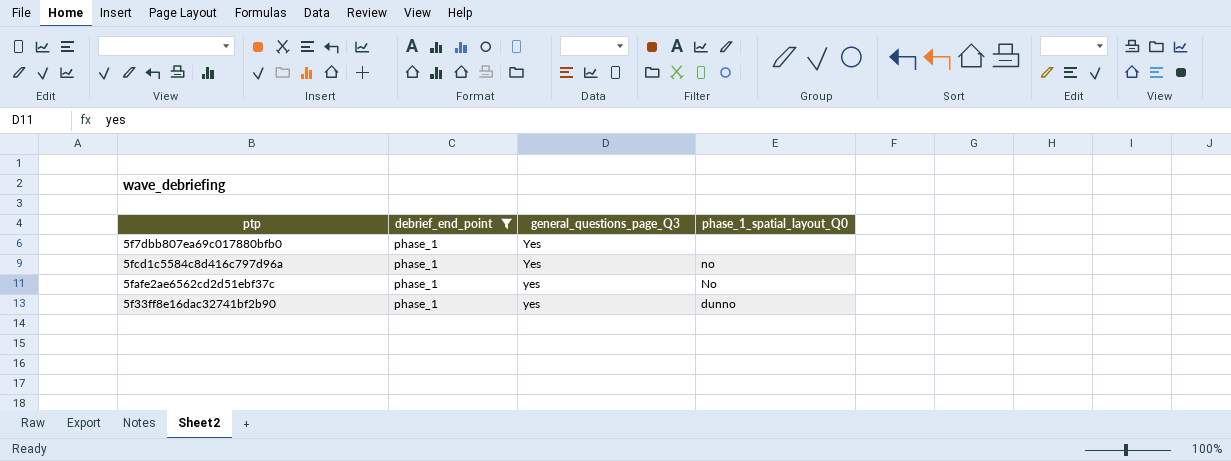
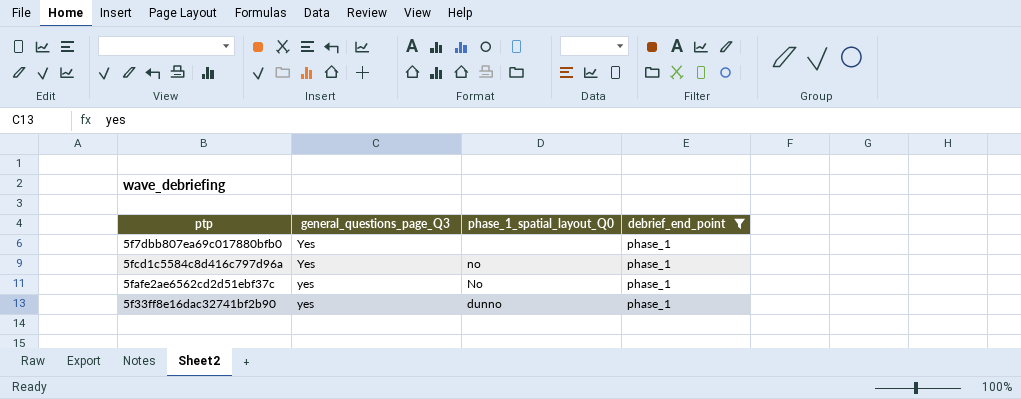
column debrief_end_point | position: 2 -> 4

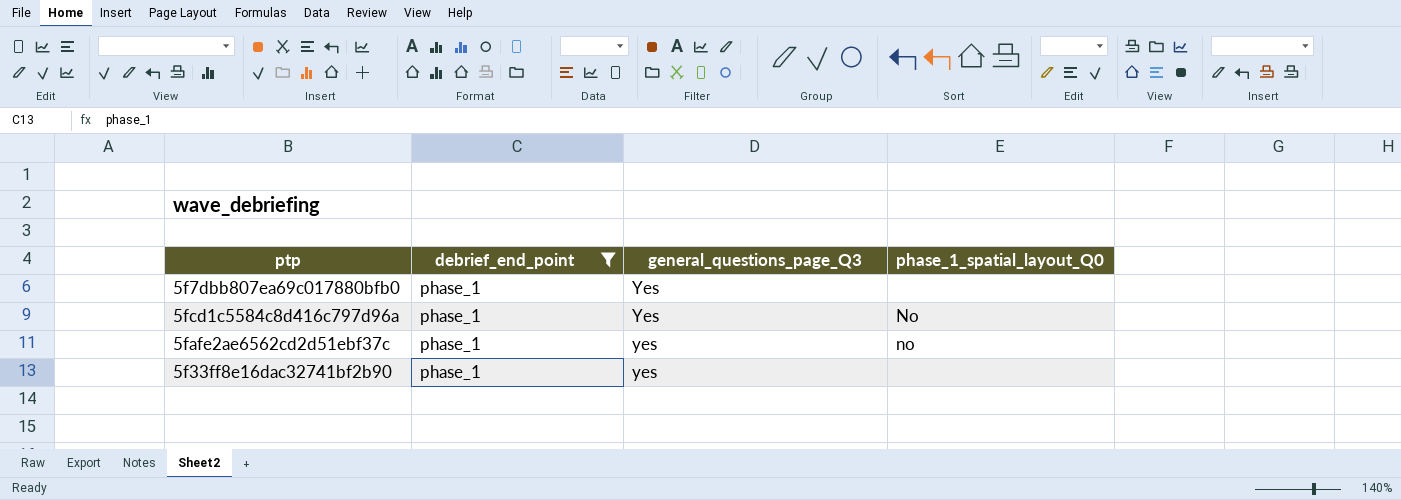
column debrief_end_point | position: 4 -> 2
5fcd1c5584c8d416c797d96a | phase_1_spatial_layout_Q0: no -> No
5fafe2ae6562cd2d51ebf37c | phase_1_spatial_layout_Q0: No -> no
5f33ff8e16dac32741bf2b90 | phase_1_spatial_layout_Q0: dunno -> none

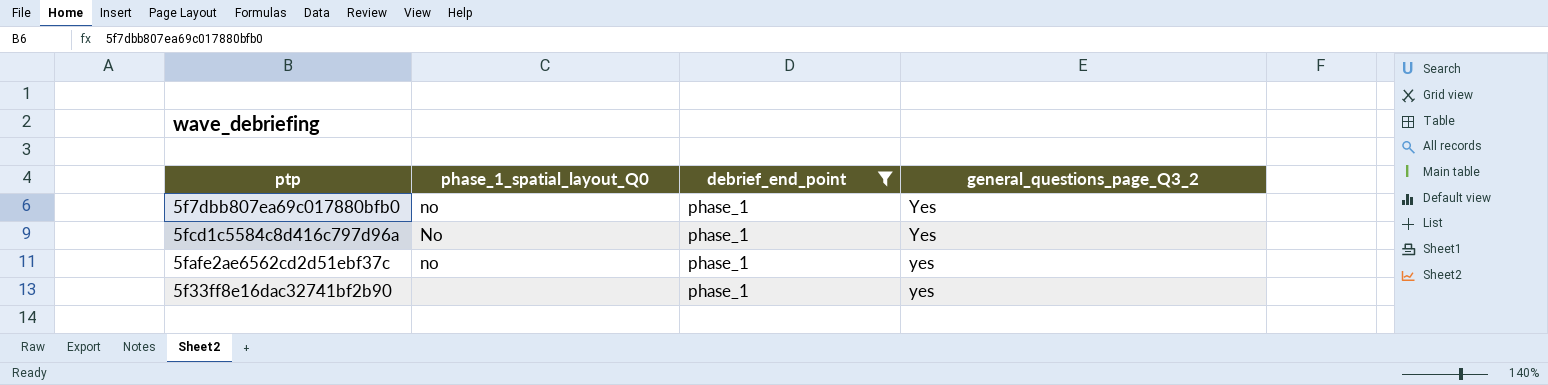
column phase_1_spatial_layout_Q0 | position: 4 -> 2
column name: general_questions_page_Q3 -> general_questions_page_Q3_2
5f7dbb807ea69c017880bfb0 | phase_1_spatial_layout_Q0: none -> no

